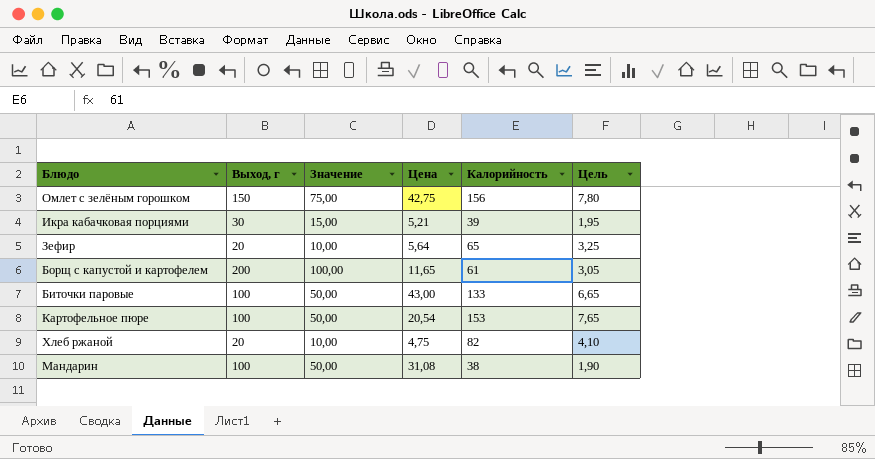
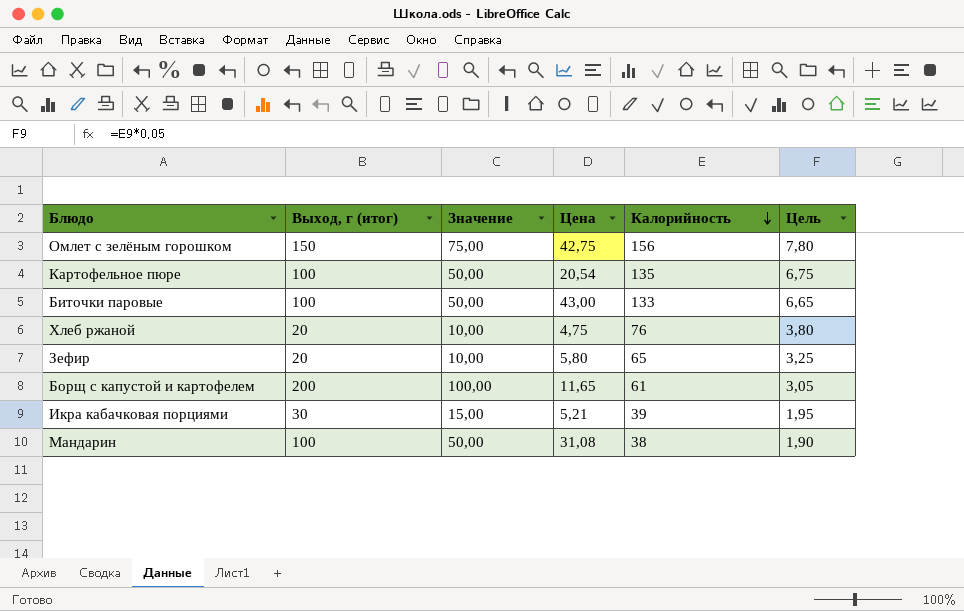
row order: none -> Калорийность descending
column name: Выход, г -> Выход, г (итог)
Картофельное пюре | Калорийность: 153 -> 135
Картофельное пюре | Цель: 7,65 -> 6,75
Хлеб ржаной | Калорийность: 82 -> 76
Хлеб ржаной | Цель: 4,10 -> 3,80
Зефир | Цена: 5,64 -> 5,80

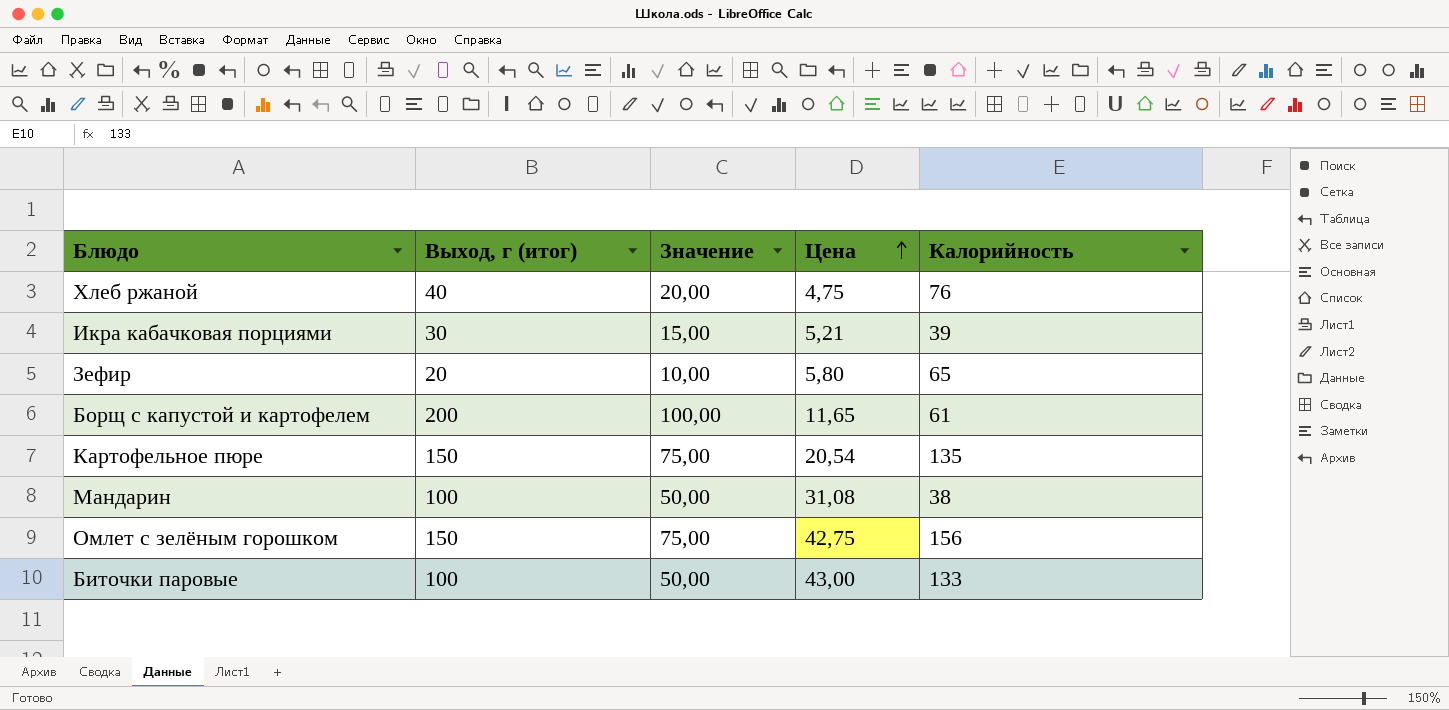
row order: Калорийность descending -> Цена ascending
column Цель | formula: [Калорийность] * 0,05 -> none
Хлеб ржаной | Выход, г (итог): 20 -> 40
Хлеб ржаной | Значение: 10,00 -> 20,00
Картофельное пюре | Выход, г (итог): 100 -> 150
Картофельное пюре | Значение: 50,00 -> 75,00

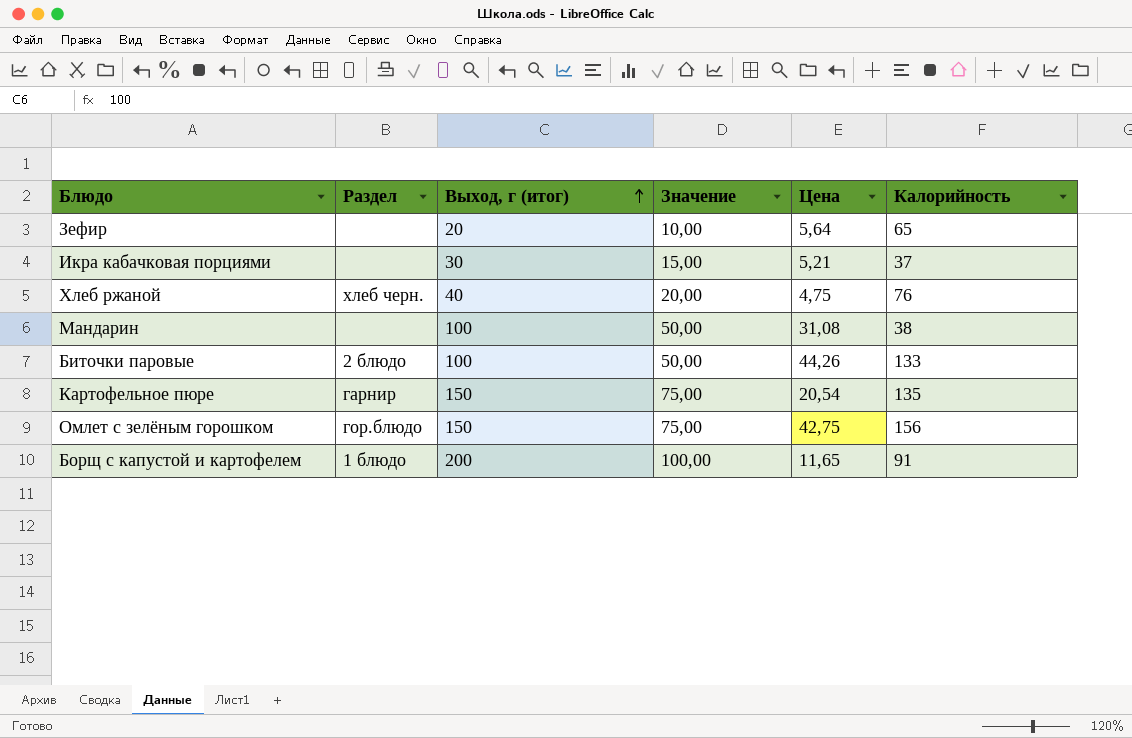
row order: Цена ascending -> Выход, г (итог) ascending
column Раздел | position: none -> 2
Зефир | Цена: 5,80 -> 5,64
Икра кабачковая порциями | Калорийность: 39 -> 37
Биточки паровые | Цена: 43,00 -> 44,26
Борщ с капустой и картофелем | Калорийность: 61 -> 91

